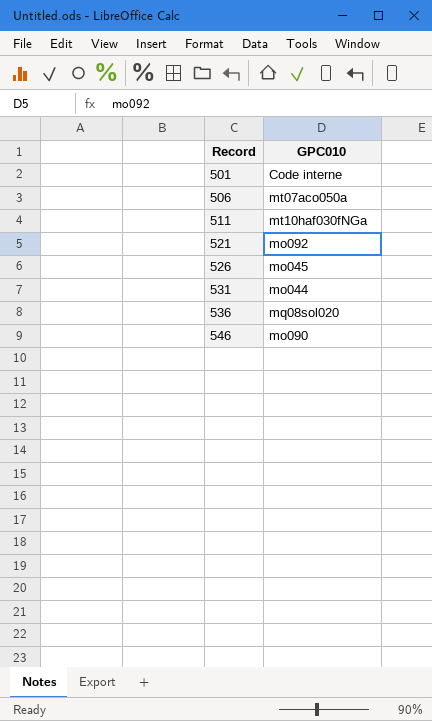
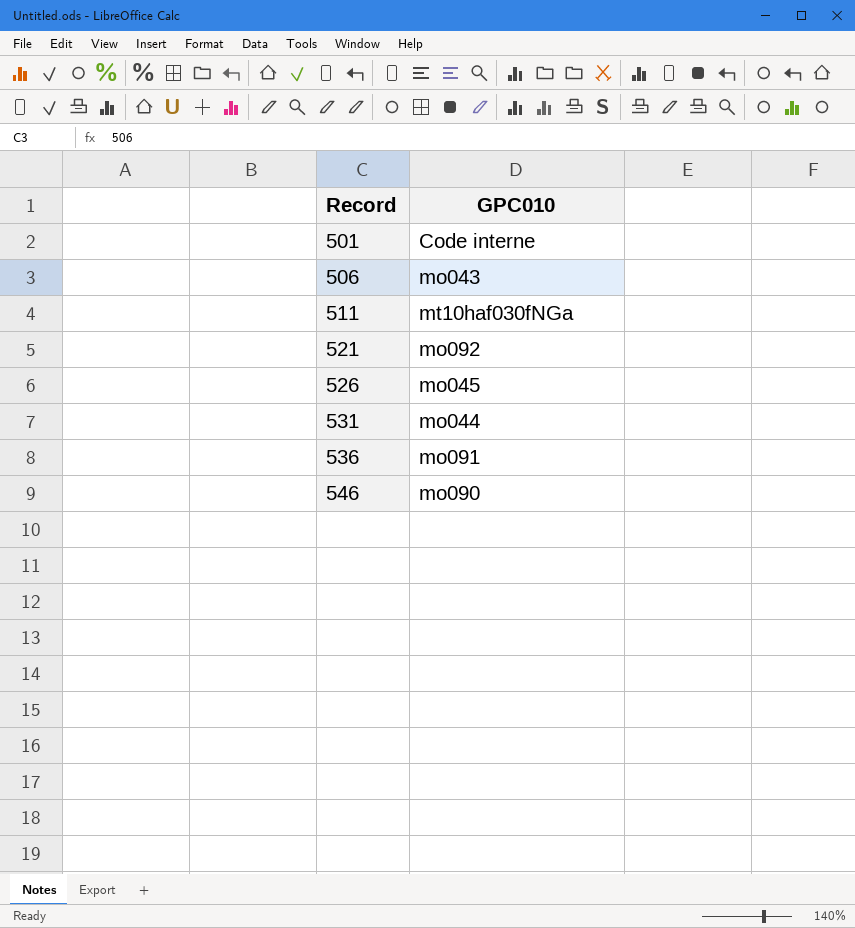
506 | GPC010: mt07aco050a -> mo043
536 | GPC010: mq08sol020 -> mo091

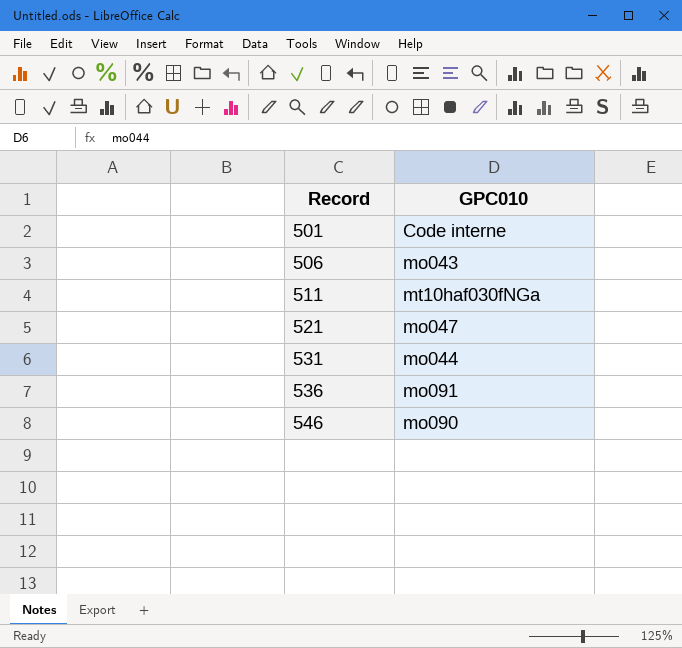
row 526: mo045 -> none
521 | GPC010: mo092 -> mo047

